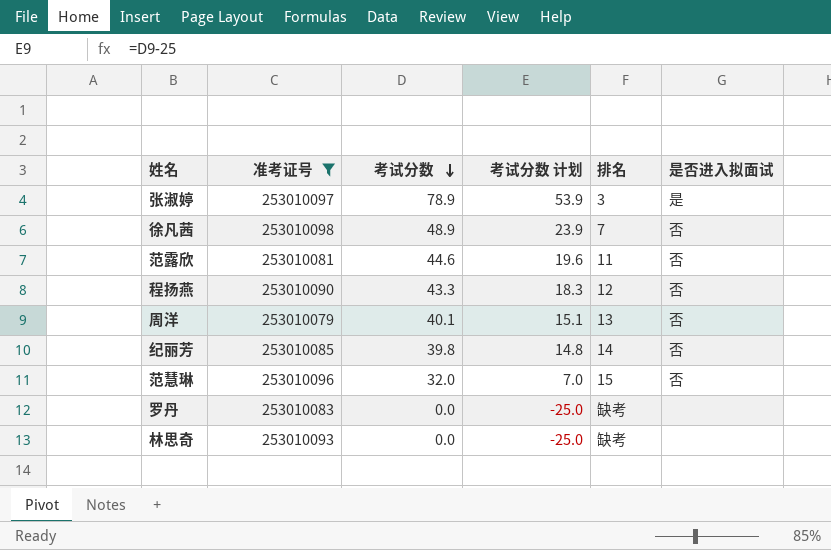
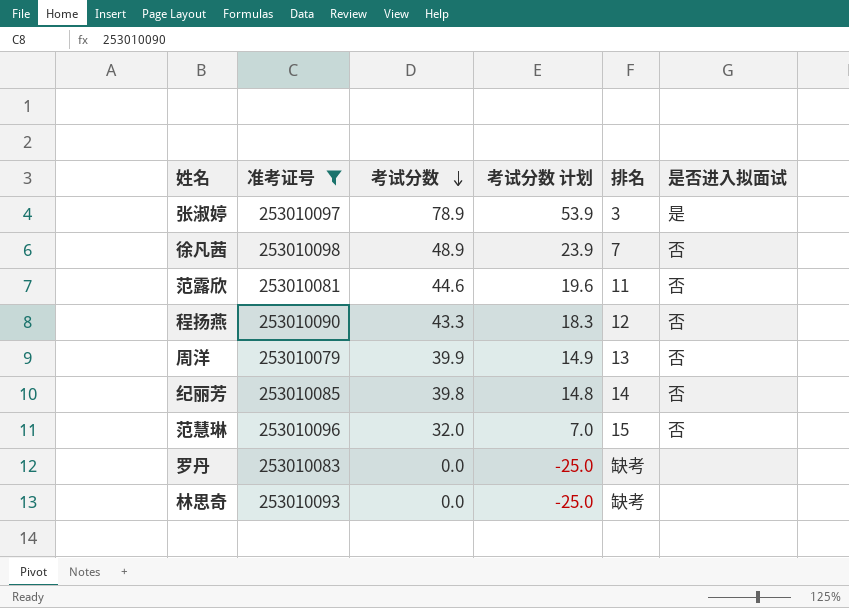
周洋 | 考试分数: 40.1 -> 39.9
周洋 | 考试分数 计划: 15.1 -> 14.9

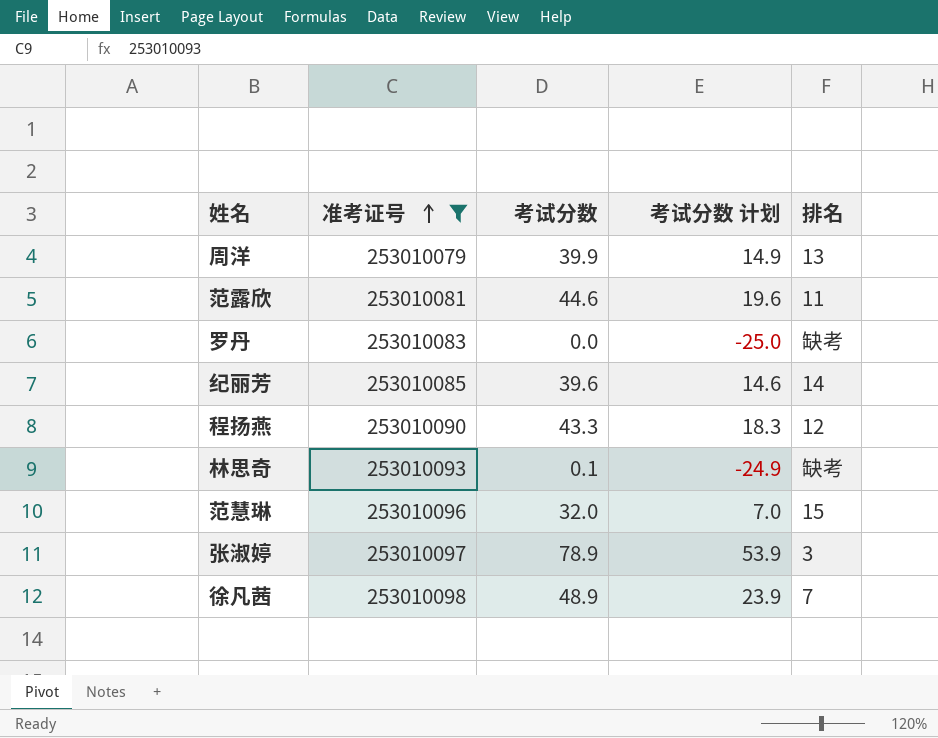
row order: 考试分数 descending -> 准考证号 ascending
column 是否进入拟面试 | position: 6 -> none
纪丽芳 | 考试分数: 39.8 -> 39.6
纪丽芳 | 考试分数 计划: 14.8 -> 14.6
林思奇 | 考试分数: 0.0 -> 0.1
林思奇 | 考试分数 计划: -25.0 -> -24.9

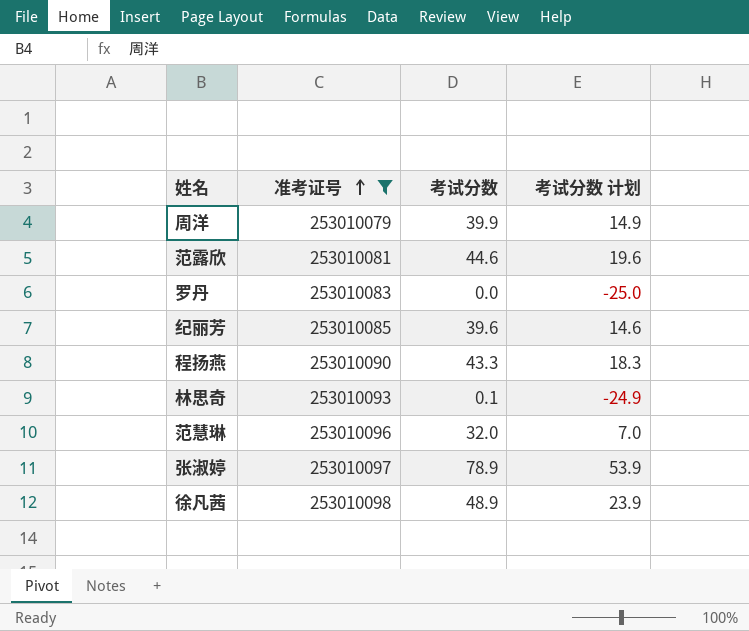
column 排名 | position: 5 -> none

